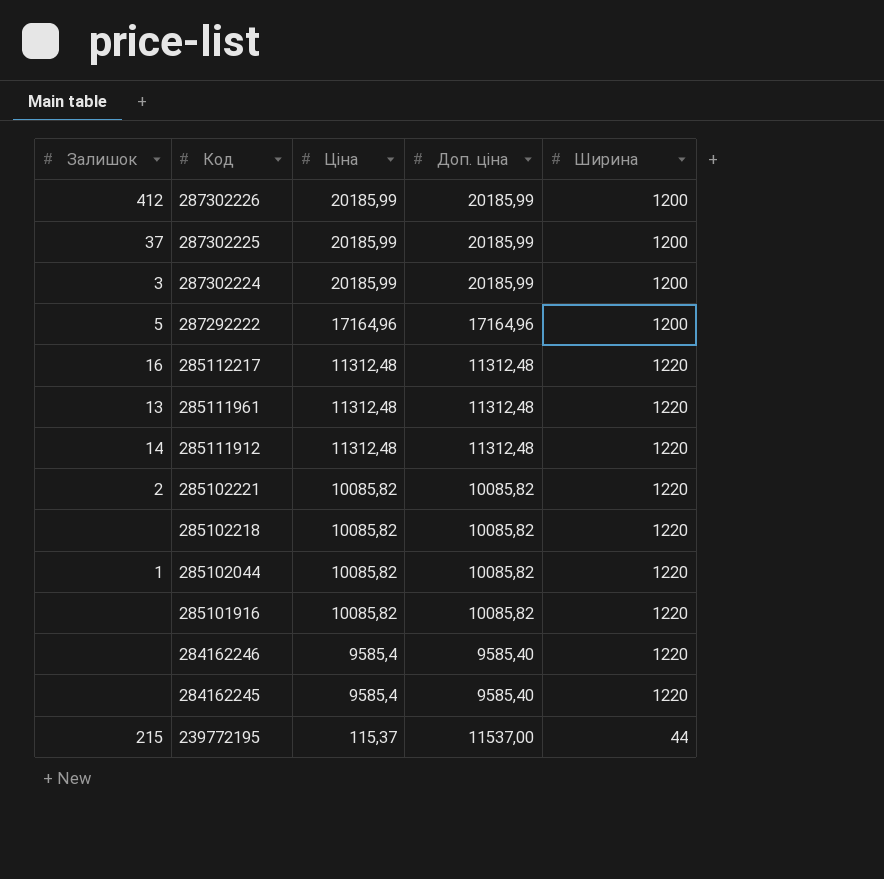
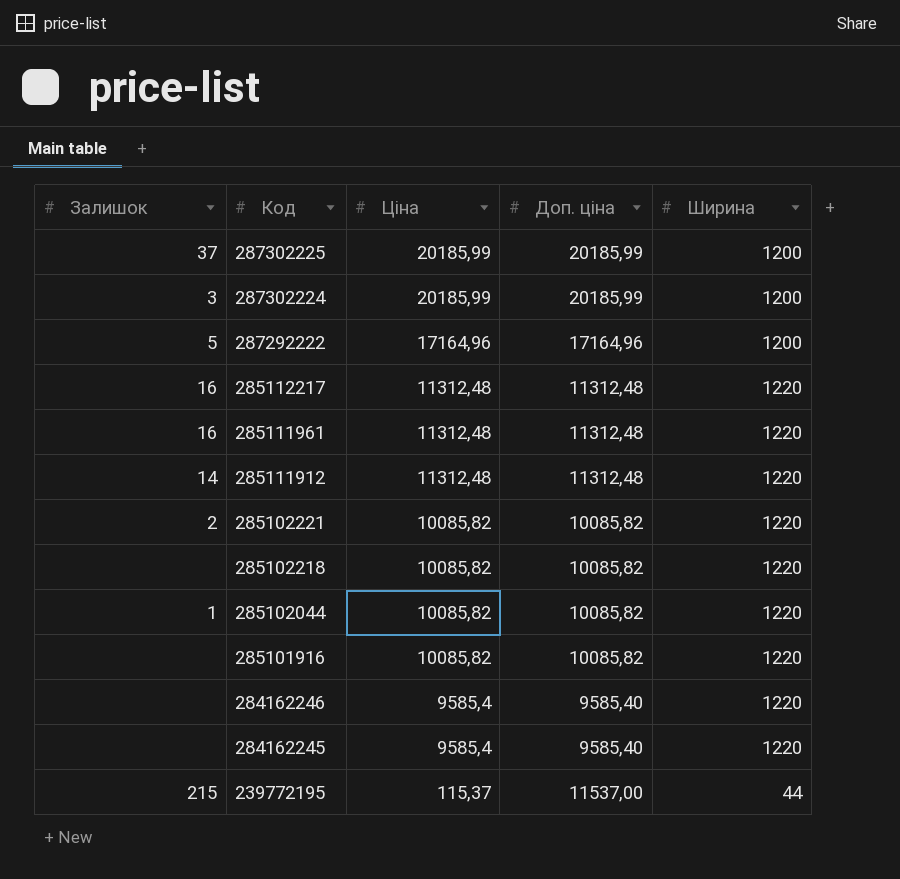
row 287302226: 412 | 20185,99 | 20185,99 | 1200 -> none
285111961 | Залишок: 13 -> 16

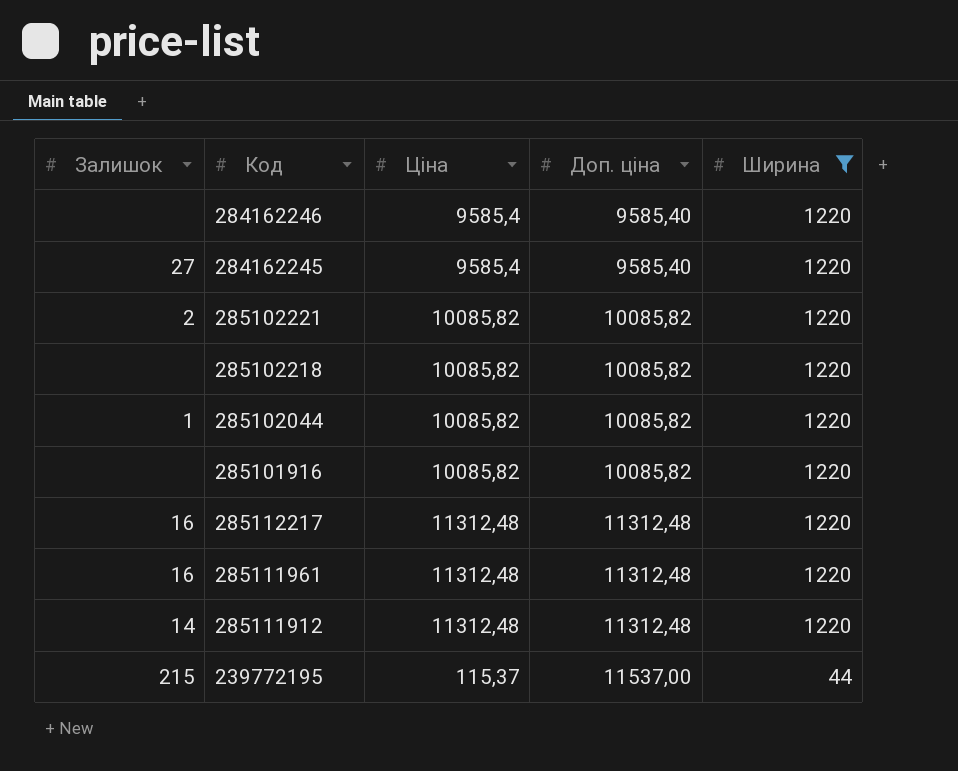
filter: none -> Ширина != 1200
row order: Код descending -> Доп. ціна ascending
284162245 | Залишок: none -> 27

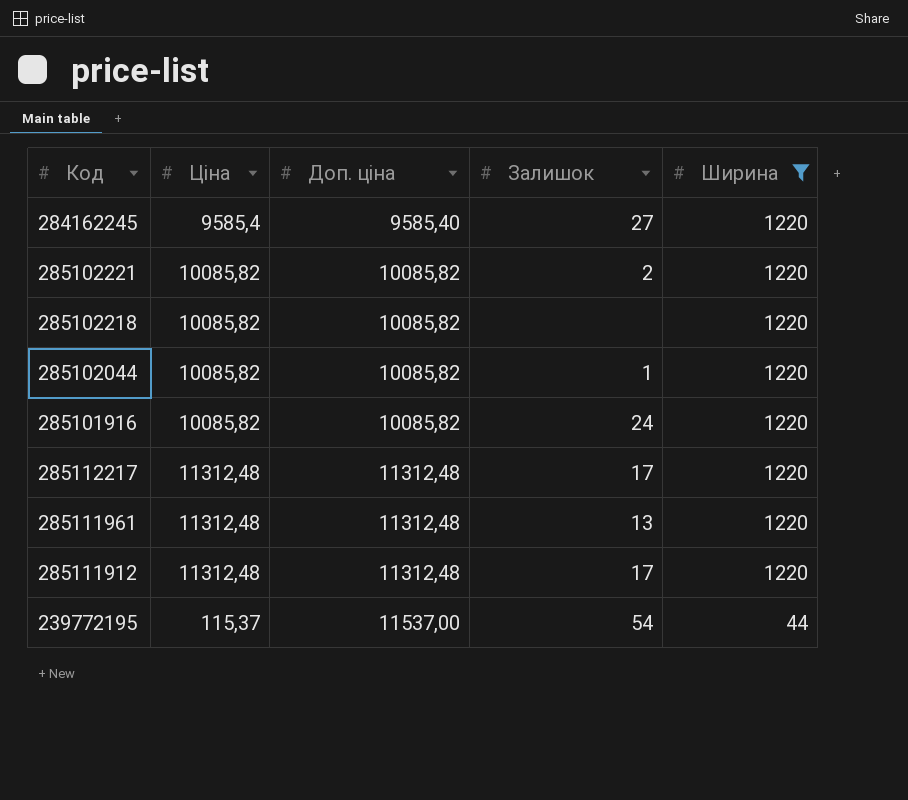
column Залишок | position: 1 -> 4
row 284162246: none | 9585,4 | 9585,40 | 1220 -> none
285101916 | Залишок: none -> 24
285112217 | Залишок: 16 -> 17
285111961 | Залишок: 16 -> 13
285111912 | Залишок: 14 -> 17
239772195 | Залишок: 215 -> 54

